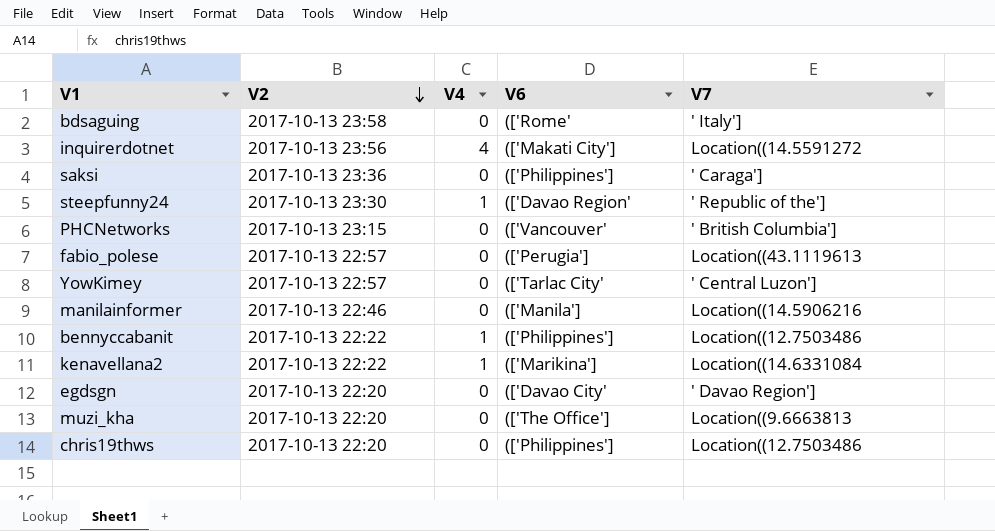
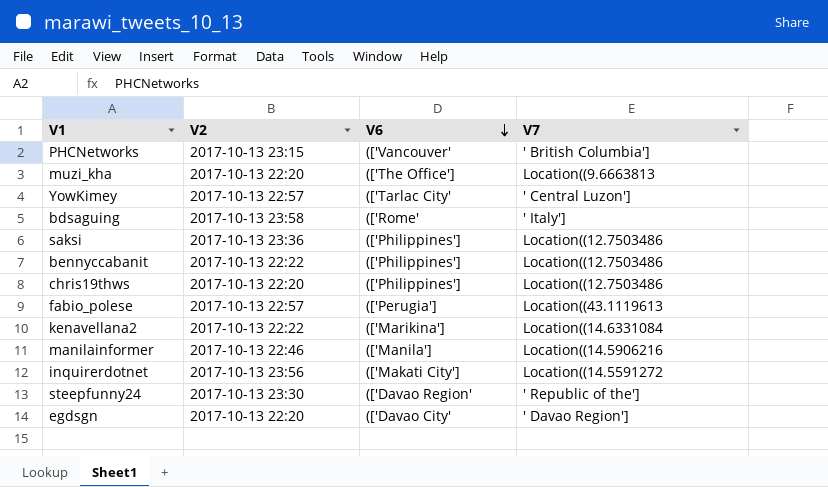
row order: V2 descending -> V6 descending
column V4 | position: 3 -> none
saksi | V7: ' Caraga'] -> Location((12.7503486

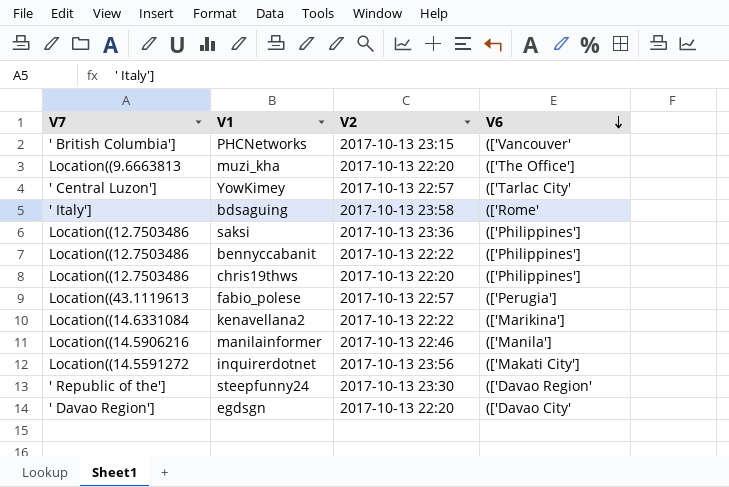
column V7 | position: 4 -> 1

